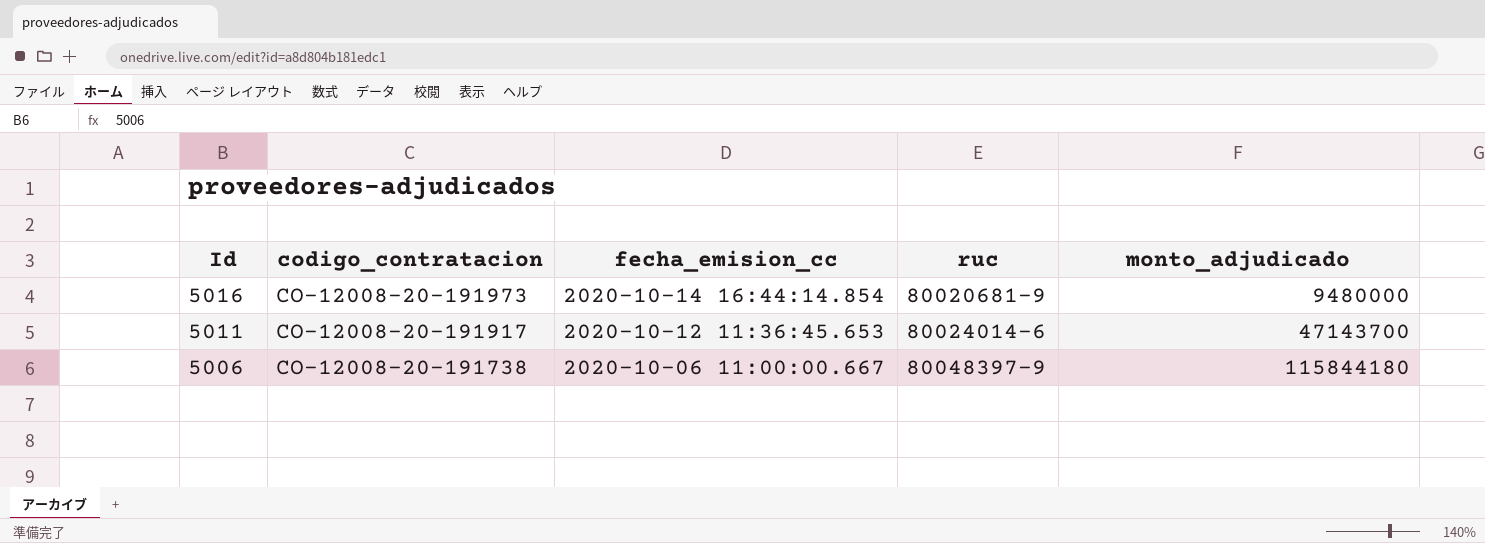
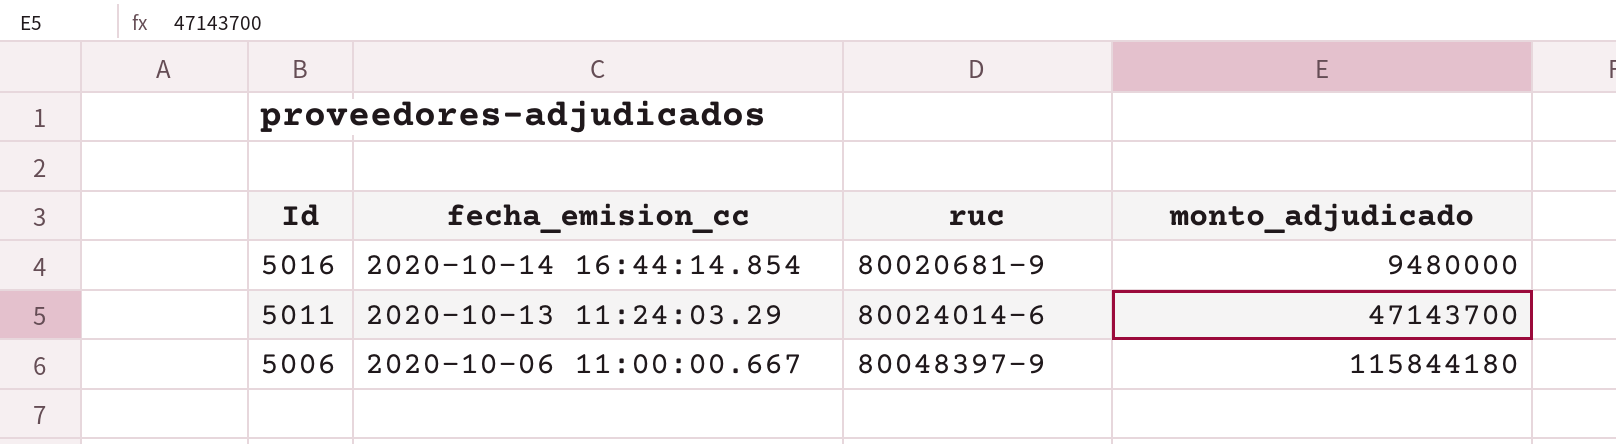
column codigo_contratacion | position: 2 -> none
5011 | fecha_emision_cc: 2020-10-12 11:36:45.653 -> 2020-10-13 11:24:03.29

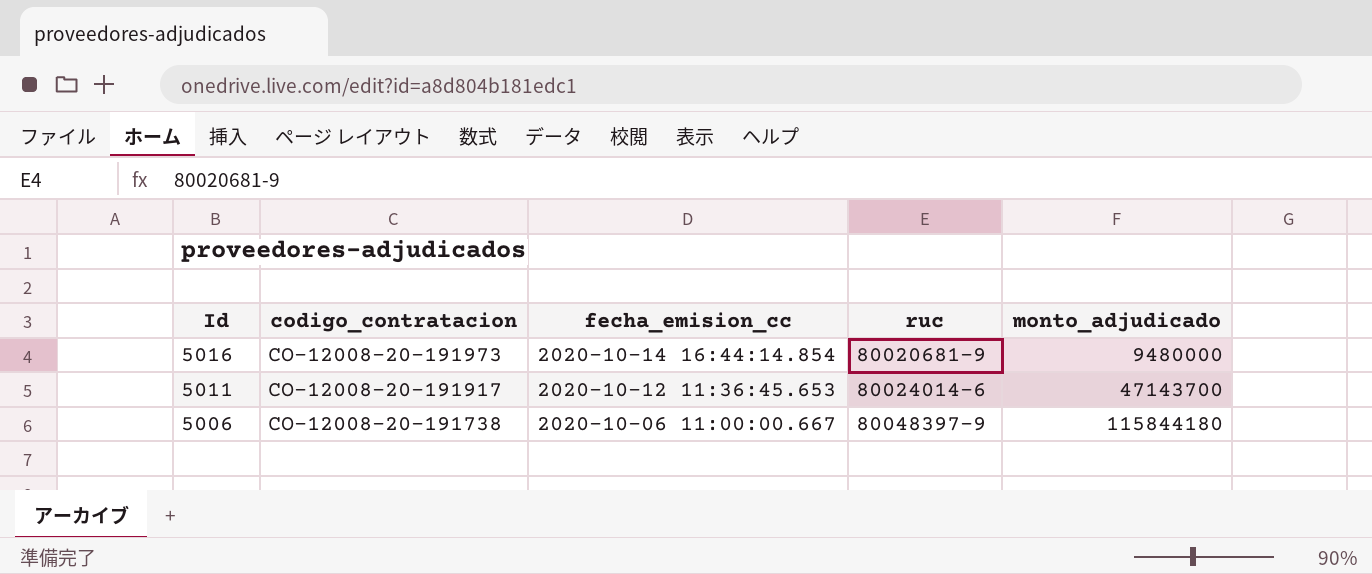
column codigo_contratacion | position: none -> 2
5011 | fecha_emision_cc: 2020-10-13 11:24:03.29 -> 2020-10-12 11:36:45.653

